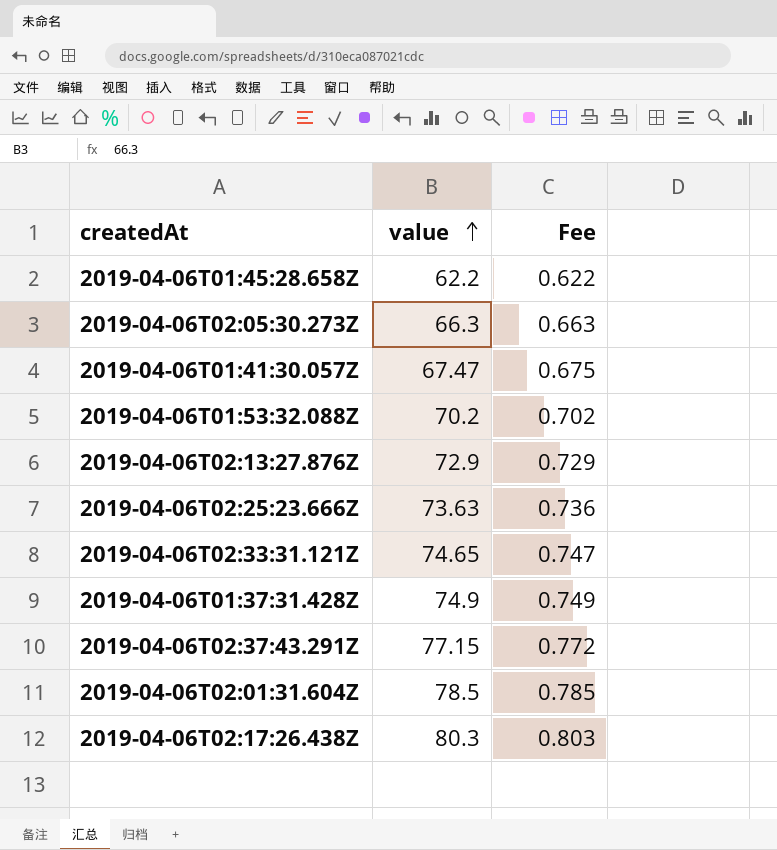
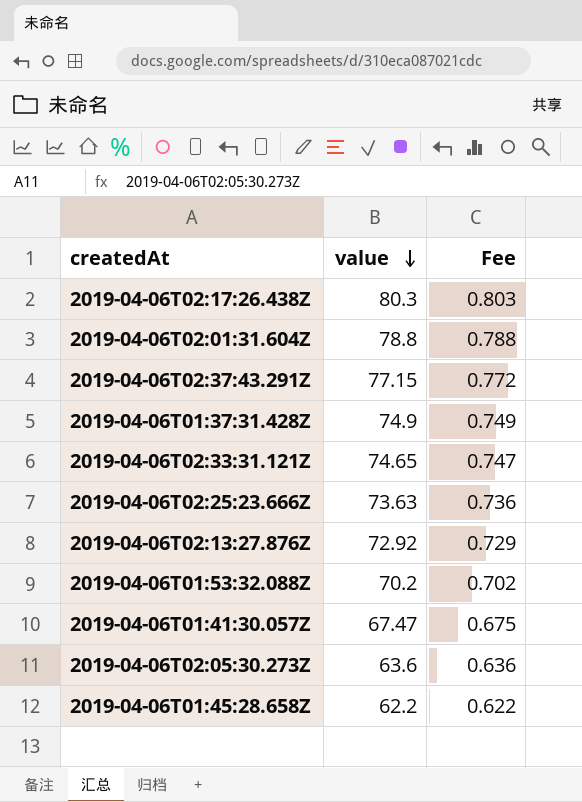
row order: value ascending -> value descending
2019-04-06T02:01:31.604Z | value: 78.5 -> 78.8
2019-04-06T02:01:31.604Z | Fee: 0.785 -> 0.788
2019-04-06T02:13:27.876Z | value: 72.9 -> 72.92
2019-04-06T02:05:30.273Z | value: 66.3 -> 63.6
2019-04-06T02:05:30.273Z | Fee: 0.663 -> 0.636

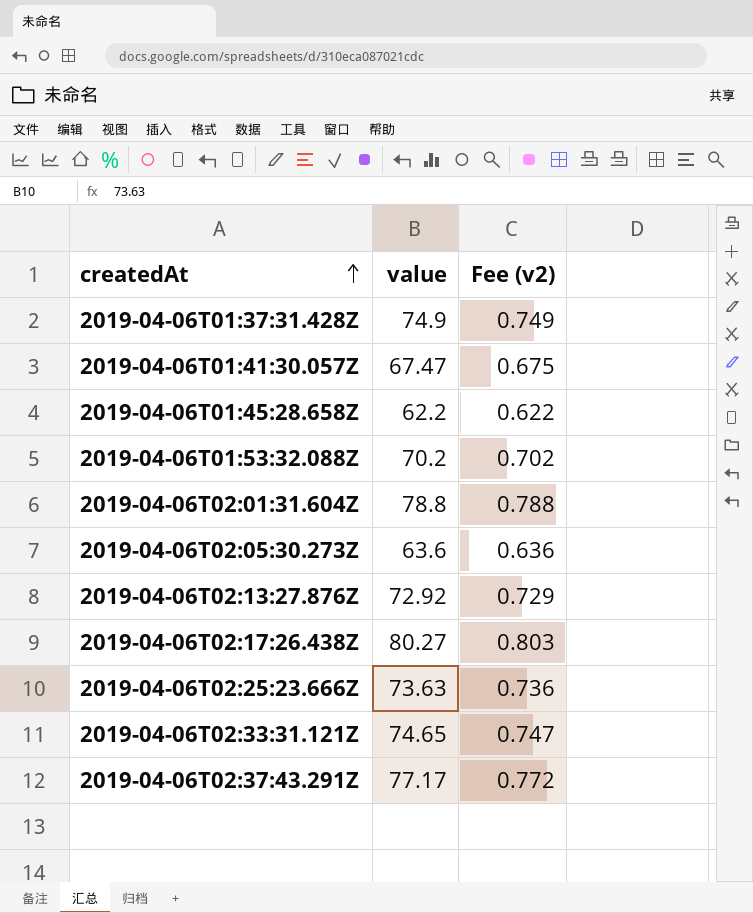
row order: value descending -> createdAt ascending
column name: Fee -> Fee (v2)
2019-04-06T02:17:26.438Z | value: 80.3 -> 80.27
2019-04-06T02:37:43.291Z | value: 77.15 -> 77.17

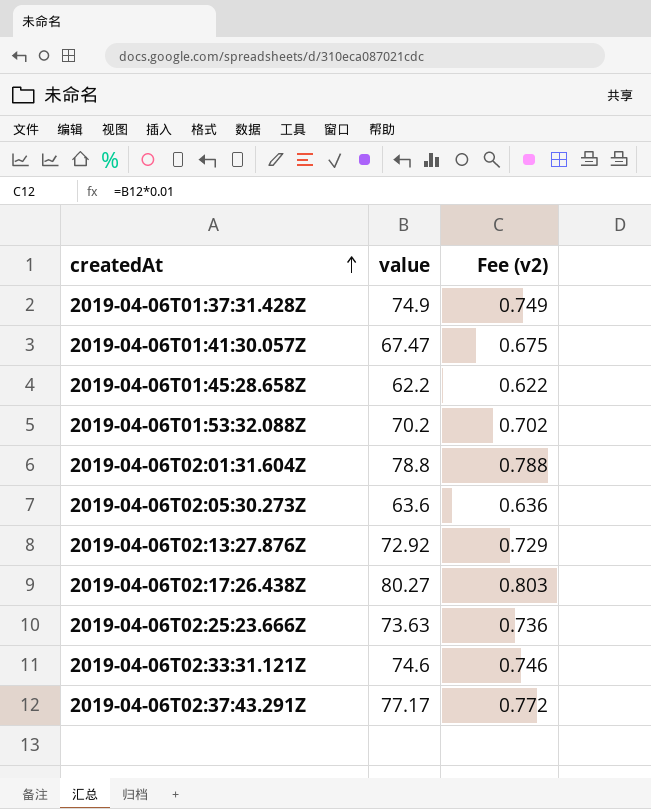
2019-04-06T02:33:31.121Z | value: 74.65 -> 74.6
2019-04-06T02:33:31.121Z | Fee (v2): 0.747 -> 0.746

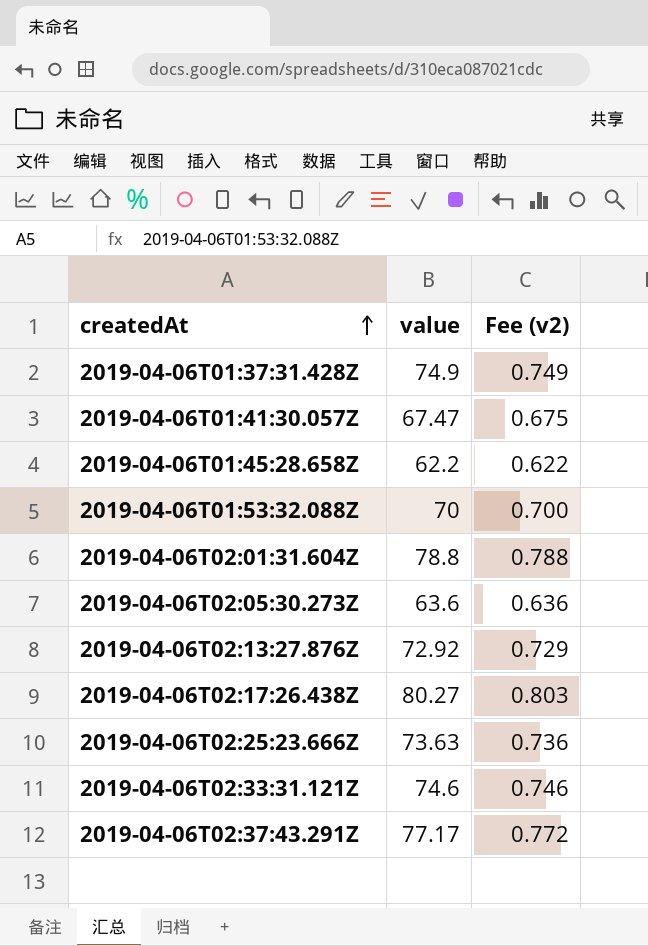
2019-04-06T01:53:32.088Z | value: 70.2 -> 70
2019-04-06T01:53:32.088Z | Fee (v2): 0.702 -> 0.700

